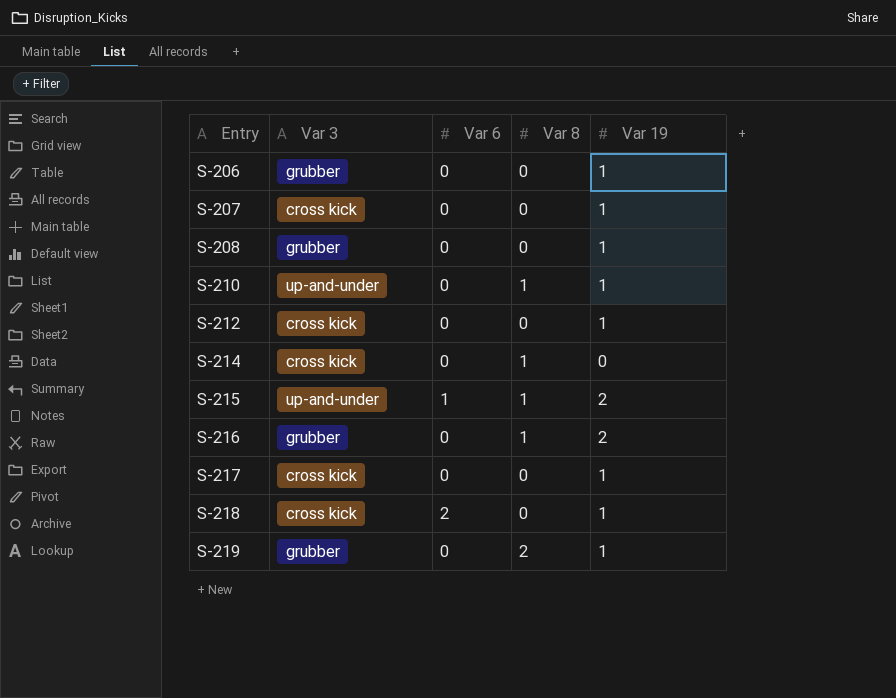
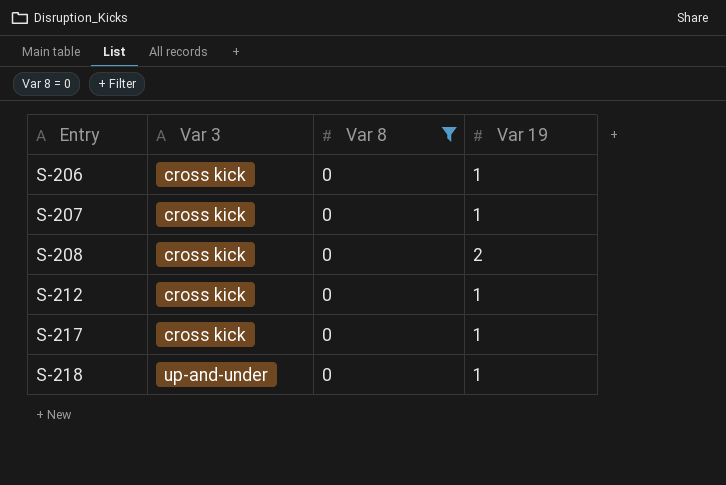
filter: none -> Var 8 = 0
column Var 6 | position: 3 -> none
S-206 | Var 3: grubber -> cross kick
S-208 | Var 3: grubber -> cross kick
S-208 | Var 19: 1 -> 2
S-218 | Var 3: cross kick -> up-and-under

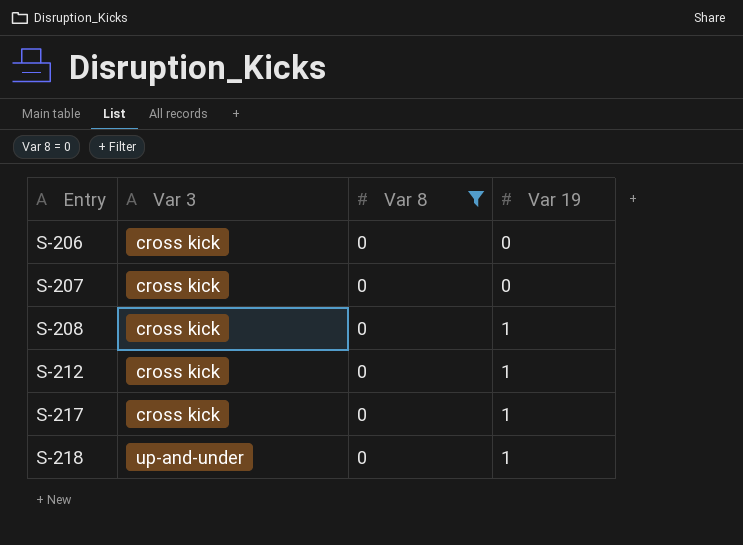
S-206 | Var 19: 1 -> 0
S-207 | Var 19: 1 -> 0
S-208 | Var 19: 2 -> 1

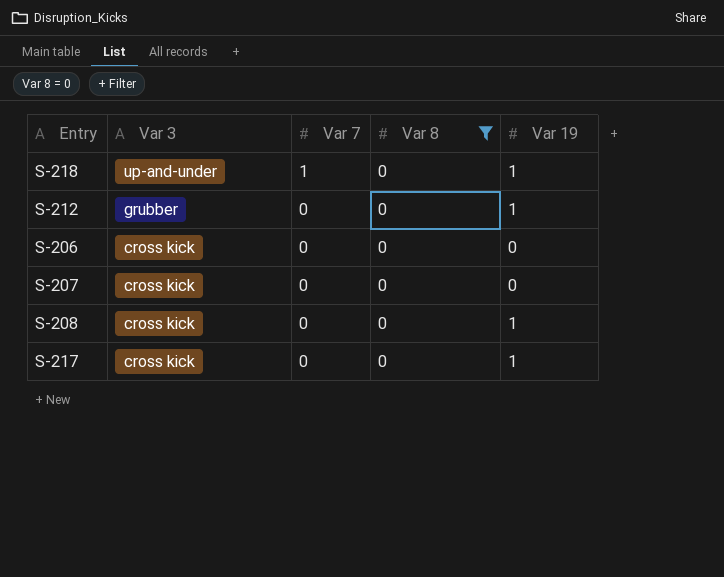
row order: Entry ascending -> Var 3 descending
column Var 7 | position: none -> 3
S-212 | Var 3: cross kick -> grubber

